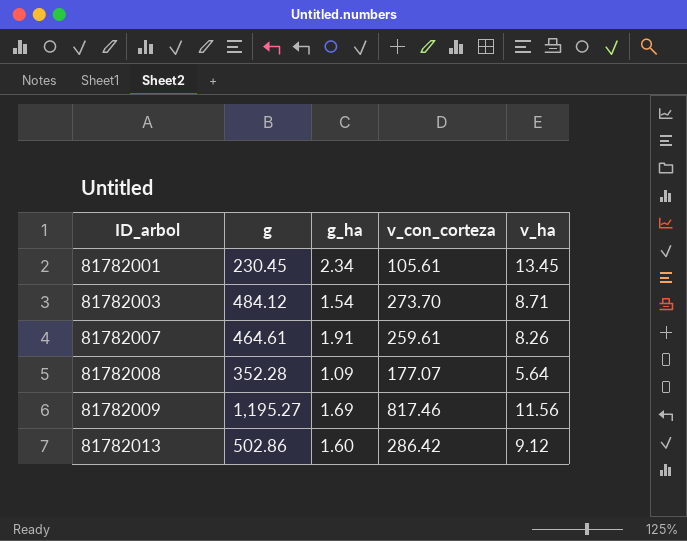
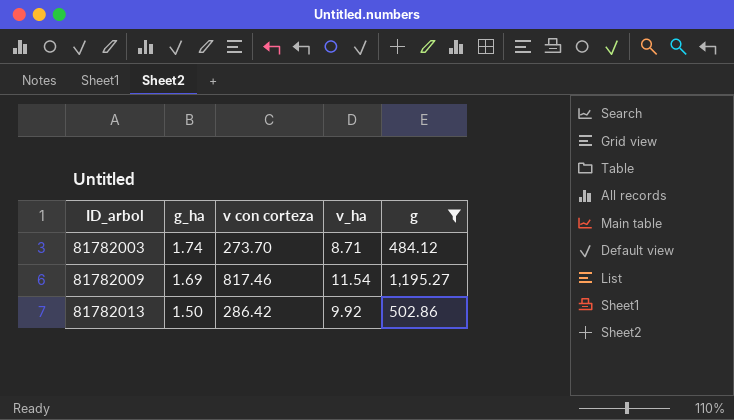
filter: none -> g >= 484.12
column name: v_con_corteza -> v con corteza
column g | position: 2 -> 5
81782003 | g_ha: 1.54 -> 1.74
81782009 | v_ha: 11.56 -> 11.54
81782013 | g_ha: 1.60 -> 1.50
81782013 | v_ha: 9.12 -> 9.92

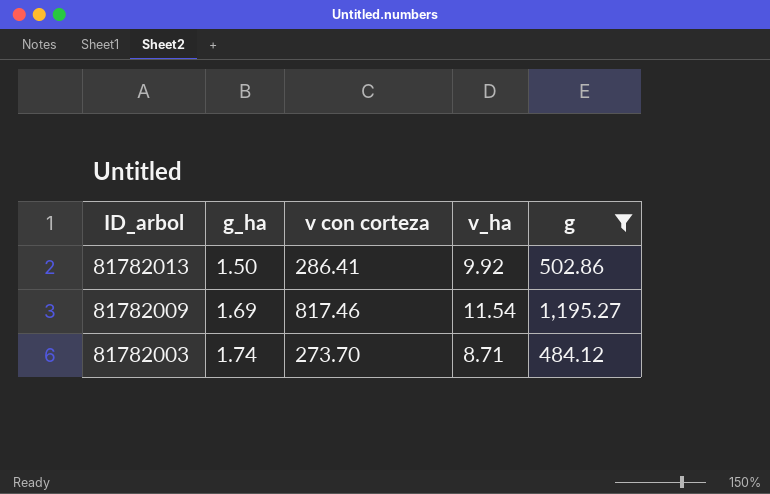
row order: ID_arbol ascending -> ID_arbol descending
81782013 | v con corteza: 286.42 -> 286.41

